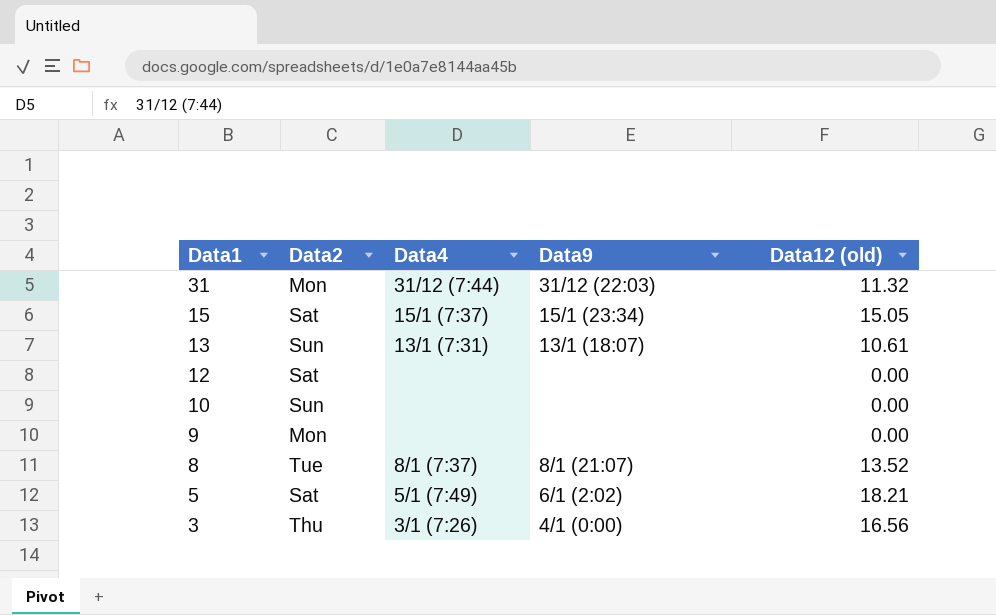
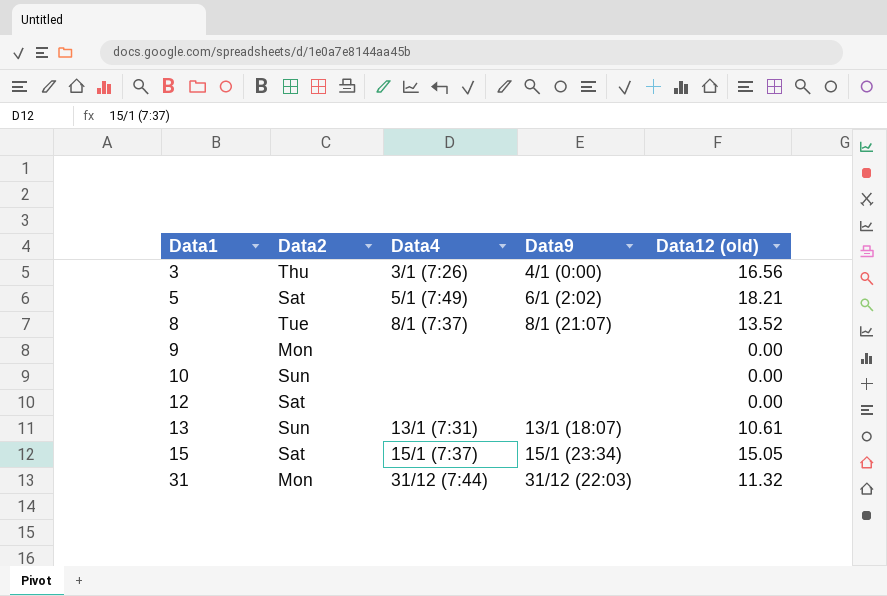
row order: Data1 descending -> Data1 ascending

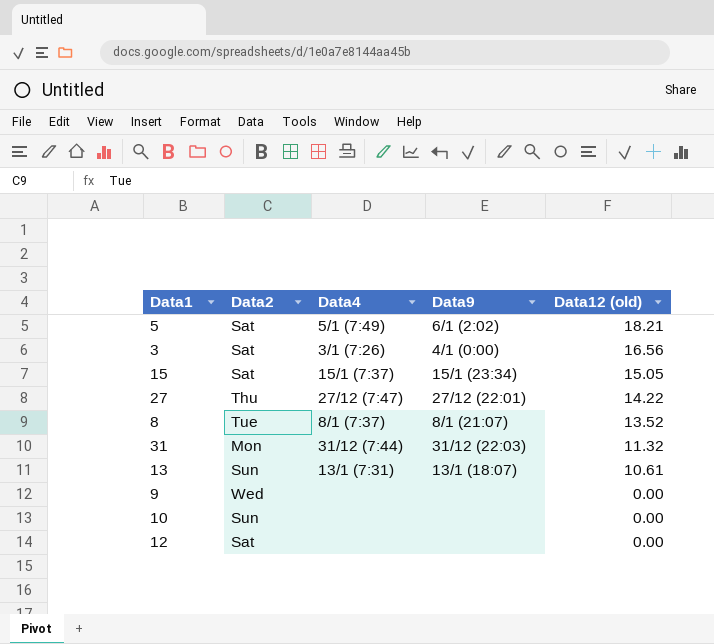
row order: Data1 ascending -> Data12 (old) descending
3 | Data2: Thu -> Sat
row 27: none -> Thu | 27/12 (7:47) | 27/12 (22:01) | 14.22
9 | Data2: Mon -> Wed

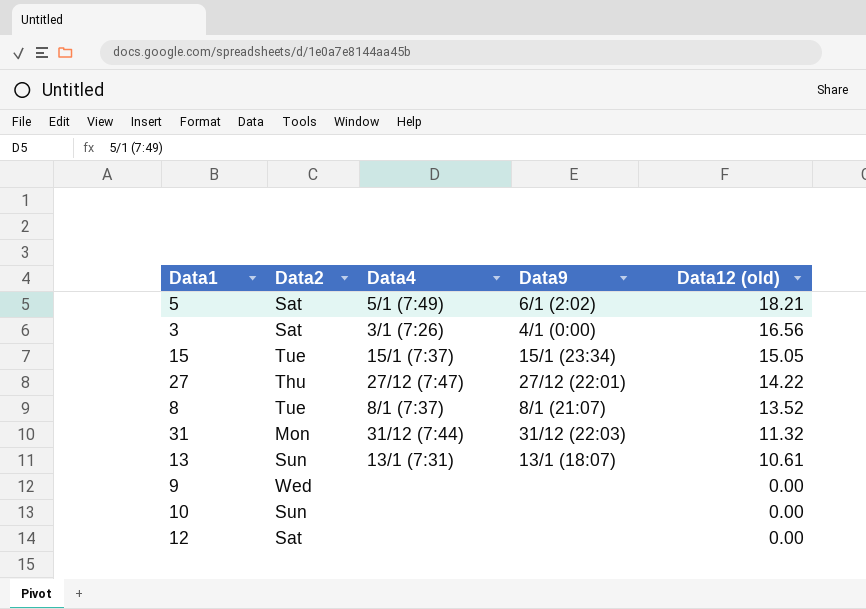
15 | Data2: Sat -> Tue

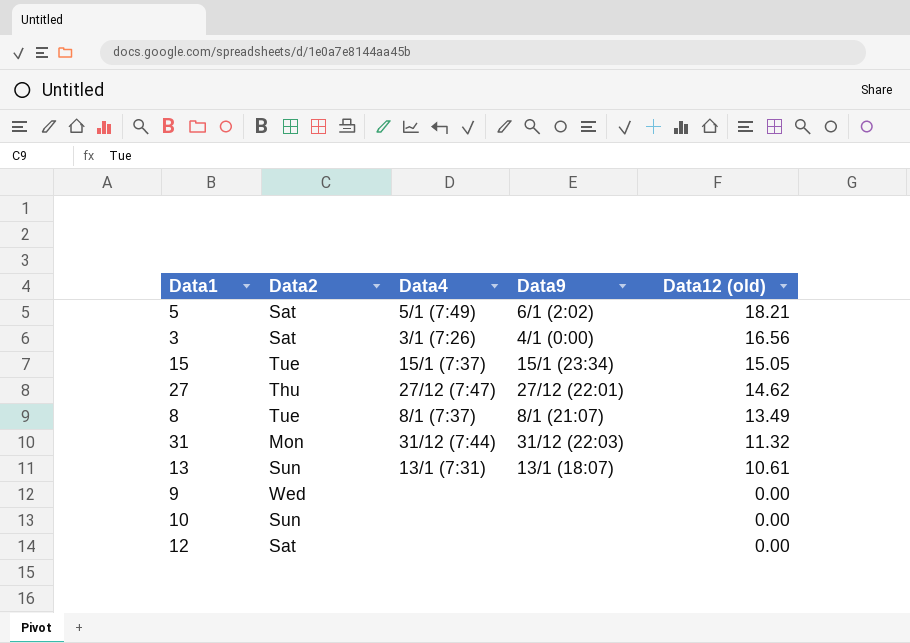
27 | Data12 (old): 14.22 -> 14.62
8 | Data12 (old): 13.52 -> 13.49

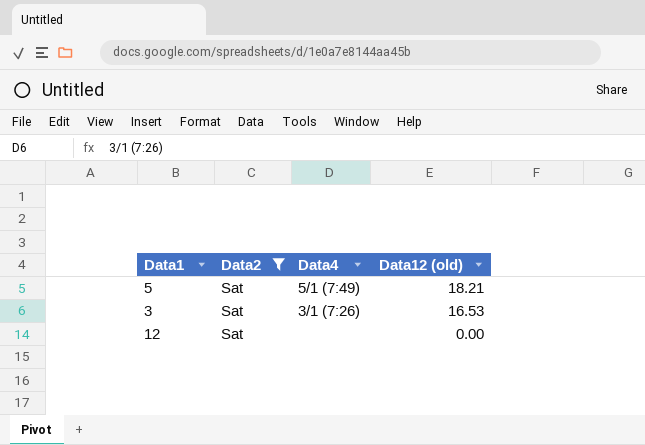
filter: none -> Data2 = Sat
column Data9 | position: 4 -> none
3 | Data12 (old): 16.56 -> 16.53

